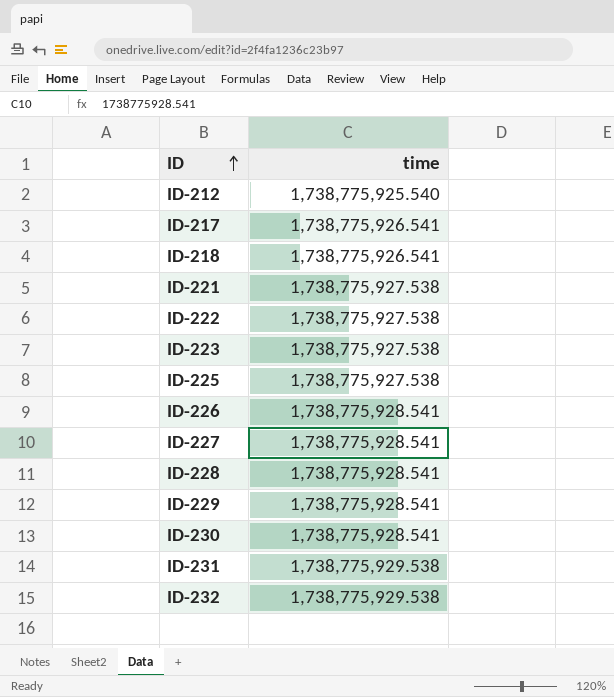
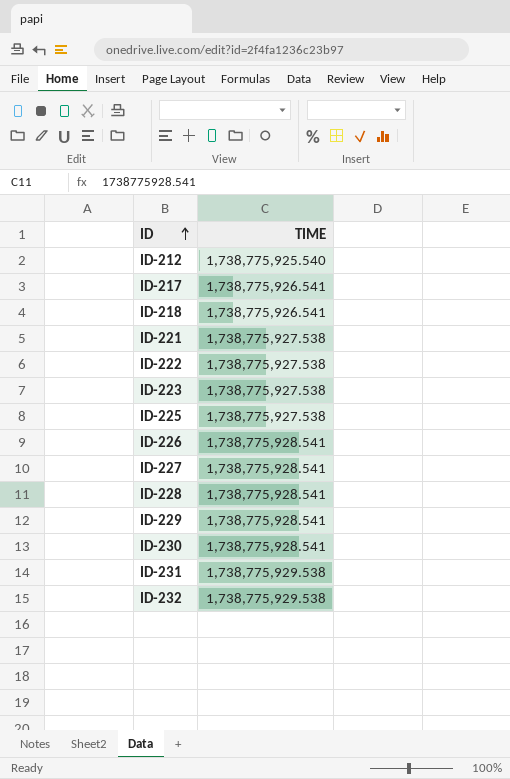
column name: time -> TIME

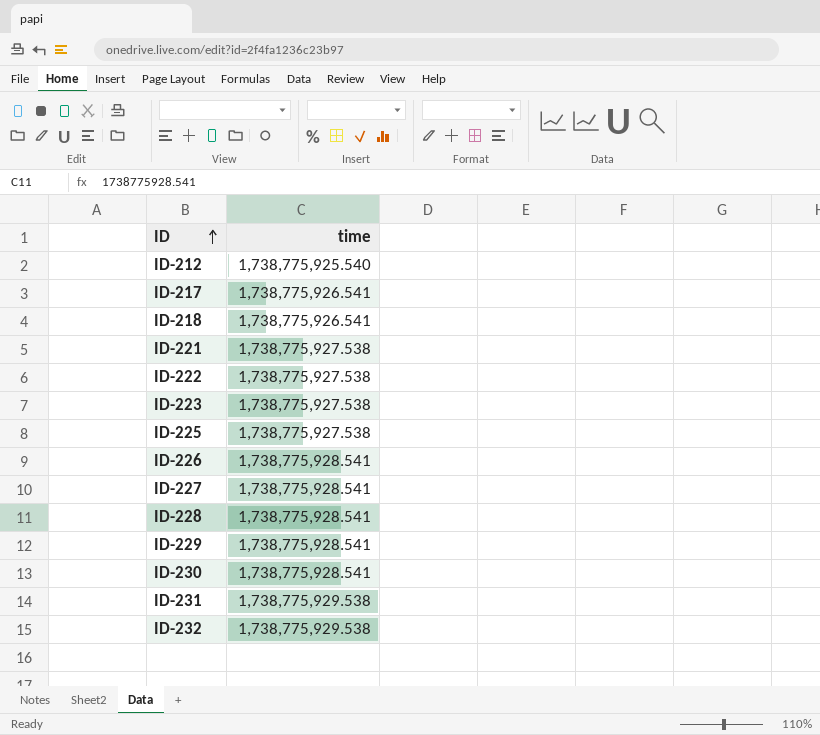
column name: TIME -> time

